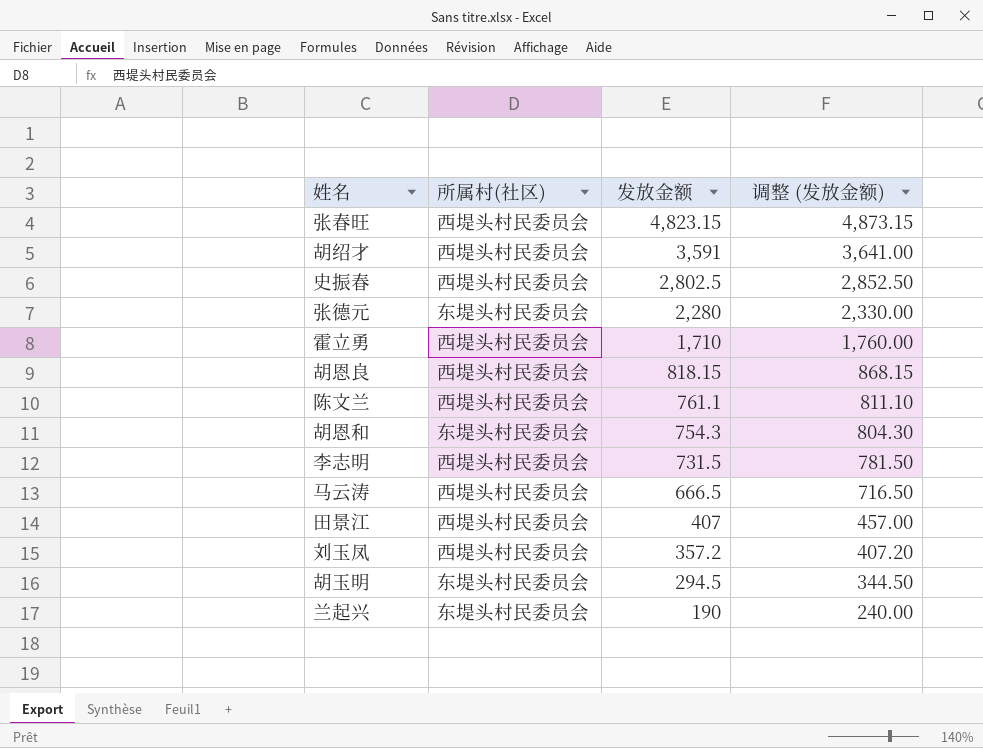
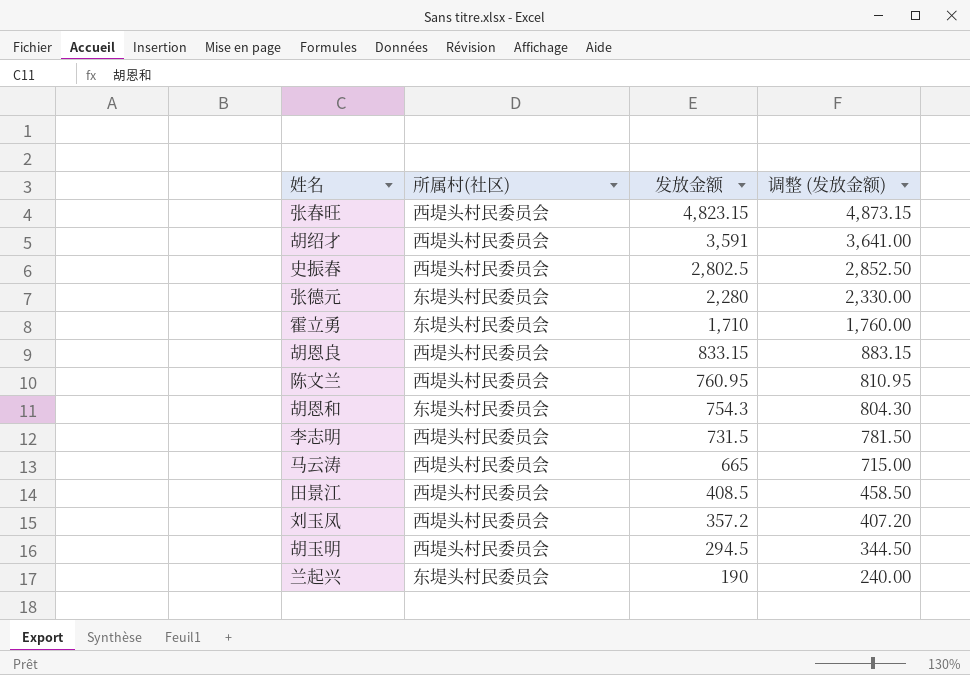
霍立勇 | 所属村(社区): 西堤头村民委员会 -> 东堤头村民委员会
胡恩良 | 发放金额: 818.15 -> 833.15
胡恩良 | 调整 (发放金额): 868.15 -> 883.15
陈文兰 | 发放金额: 761.1 -> 760.95
陈文兰 | 调整 (发放金额): 811.10 -> 810.95
马云涛 | 发放金额: 666.5 -> 665
马云涛 | 调整 (发放金额): 716.50 -> 715.00
田景江 | 发放金额: 407 -> 408.5
田景江 | 调整 (发放金额): 457.00 -> 458.50
胡玉明 | 所属村(社区): 东堤头村民委员会 -> 西堤头村民委员会

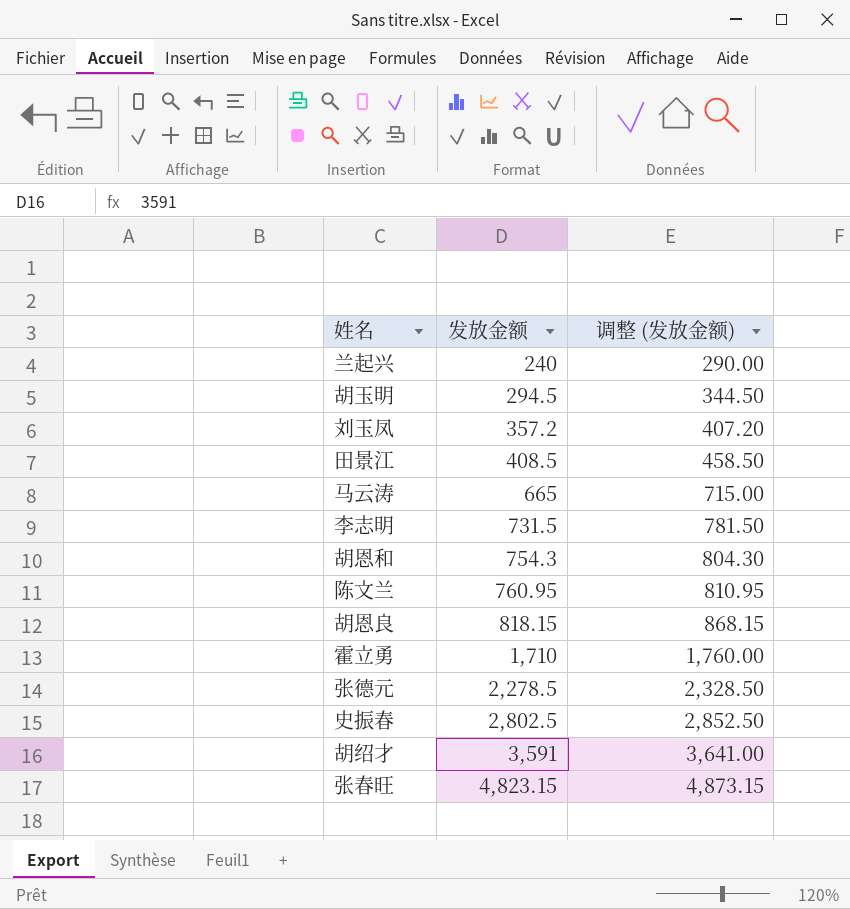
row order: 发放金额 descending -> 发放金额 ascending
column 所属村(社区) | position: 2 -> none
兰起兴 | 发放金额: 190 -> 240
兰起兴 | 调整 (发放金额): 240.00 -> 290.00
胡恩良 | 发放金额: 833.15 -> 818.15
胡恩良 | 调整 (发放金额): 883.15 -> 868.15
张德元 | 发放金额: 2,280 -> 2,278.5
张德元 | 调整 (发放金额): 2,330.00 -> 2,328.50

